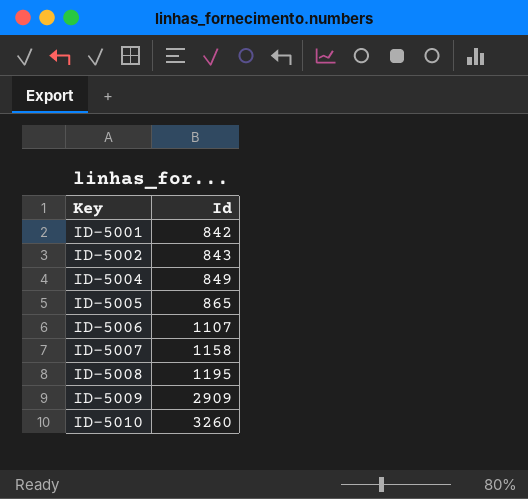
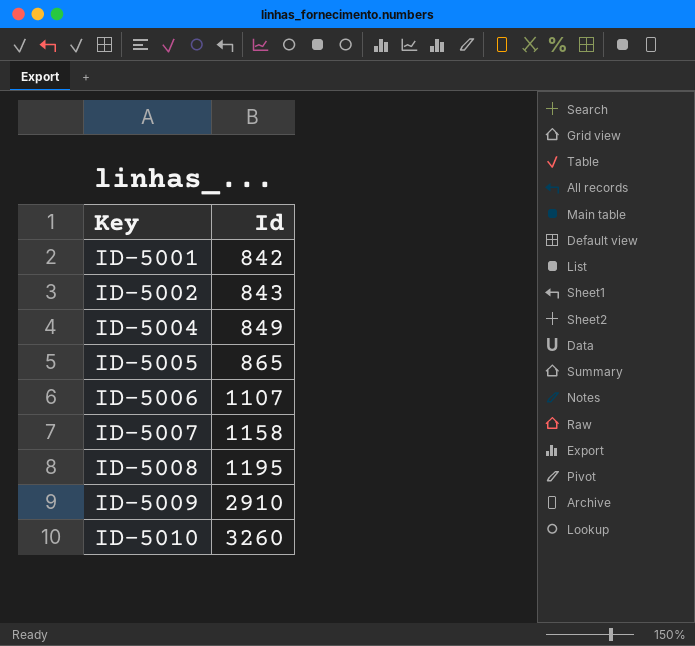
ID-5009 | Id: 2909 -> 2910

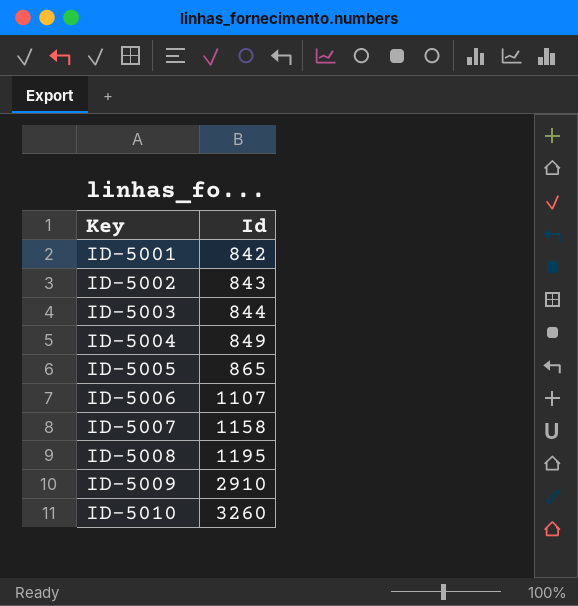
row ID-5003: none -> 844

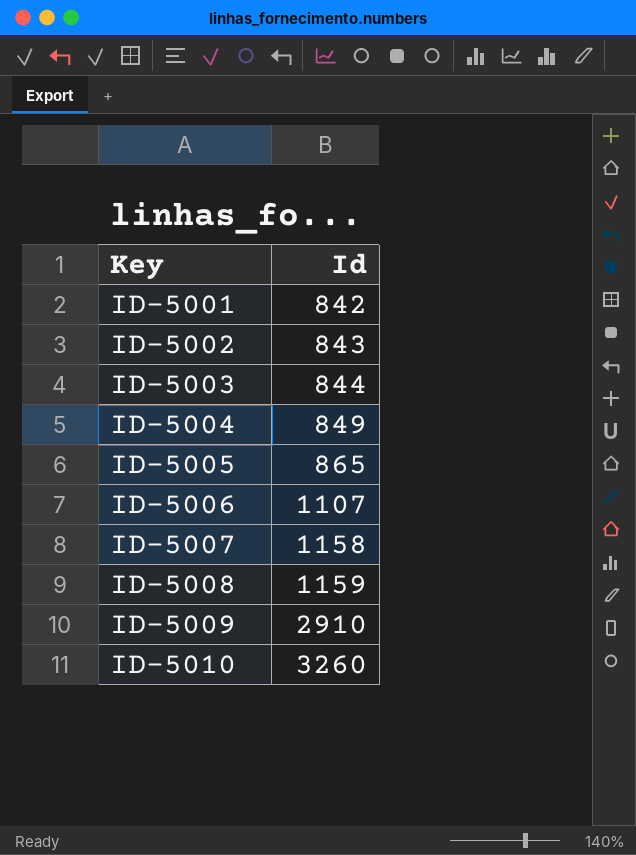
ID-5008 | Id: 1195 -> 1159

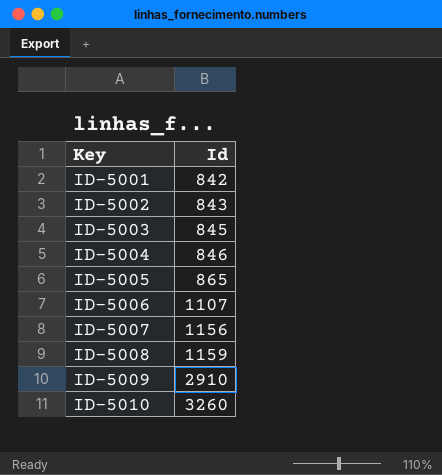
ID-5003 | Id: 844 -> 845
ID-5004 | Id: 849 -> 846
ID-5007 | Id: 1158 -> 1156

